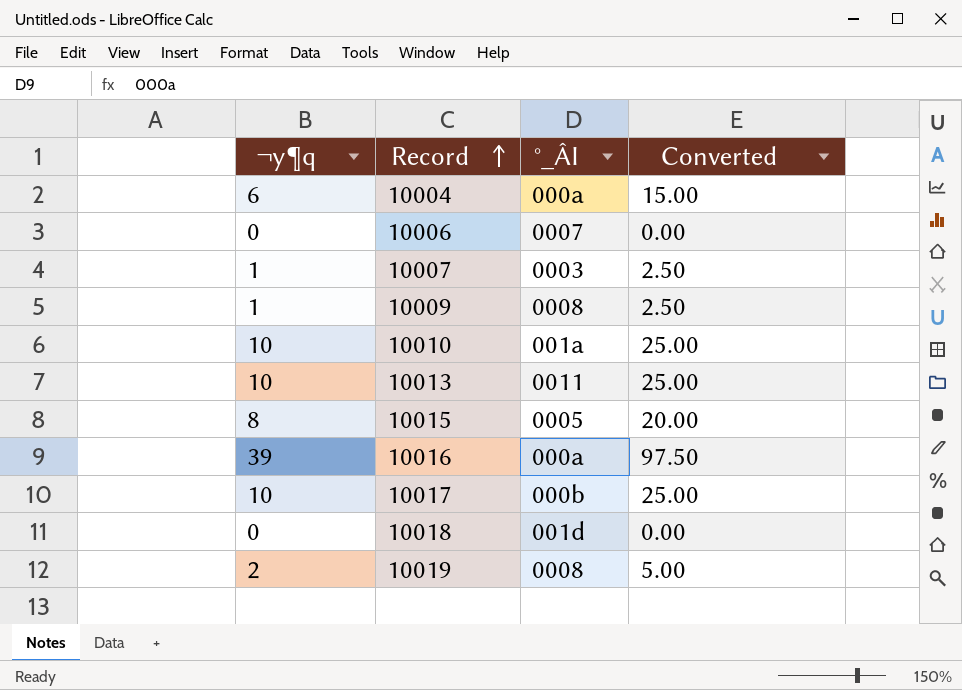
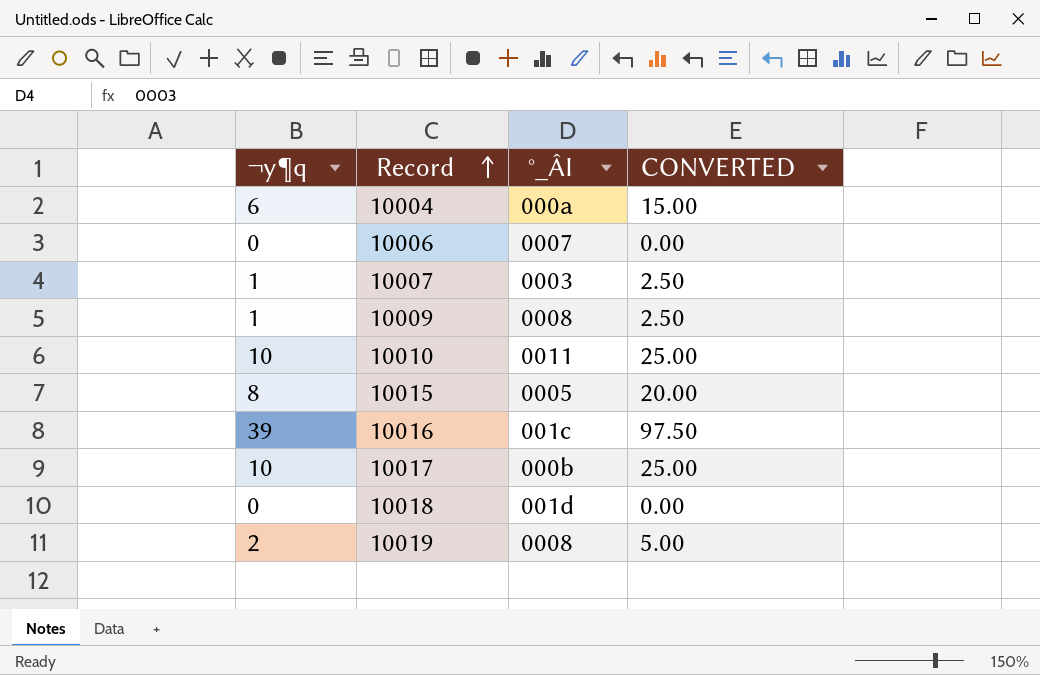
column name: Converted -> CONVERTED
row 10013: 10 | 0011 | 25.00 -> none
10010 | °_ÂI: 001a -> 0011
10016 | °_ÂI: 000a -> 001c

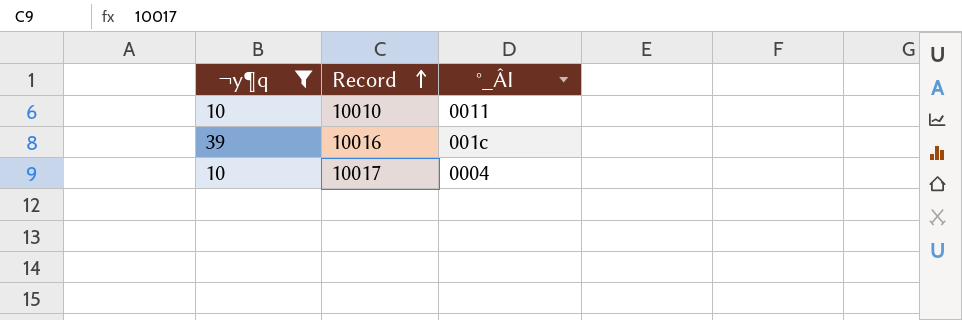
filter: none -> ¬y¶q >= 10
column CONVERTED | formula: [¬y¶q] * 2.5 -> none
10017 | °_ÂI: 000b -> 0004

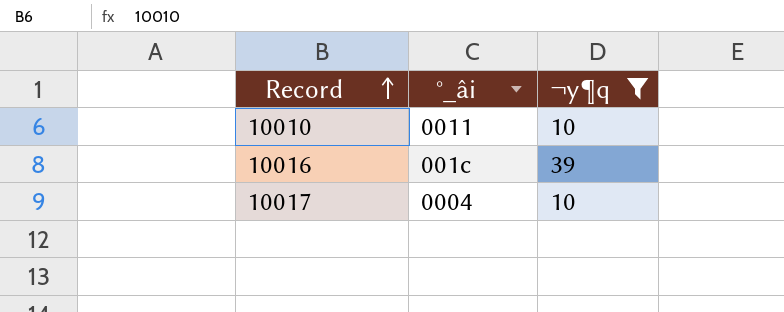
column name: °_ÂI -> °_âi
column ¬y¶q | position: 1 -> 3

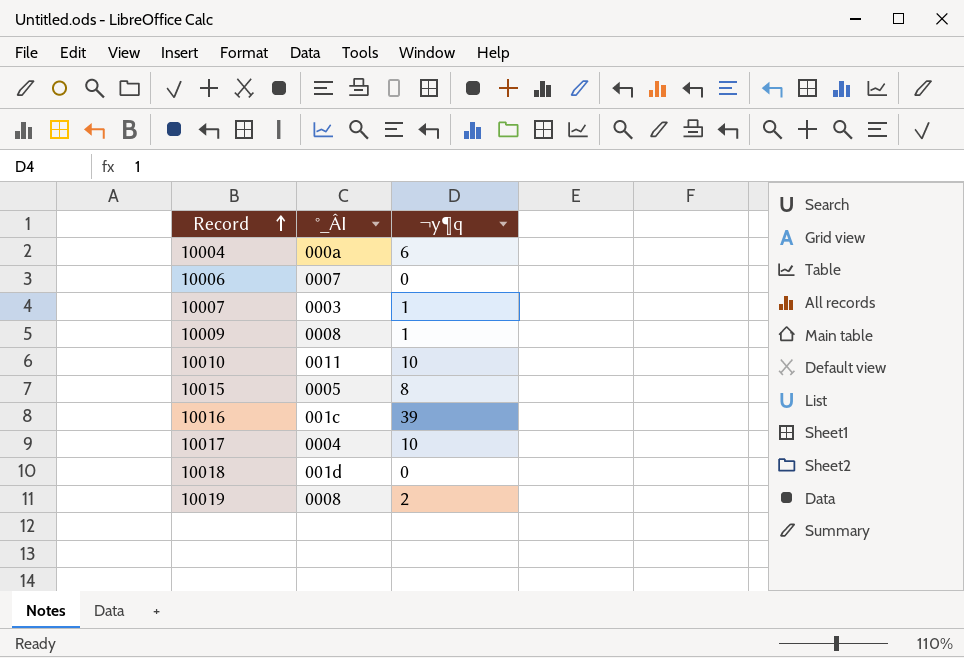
filter: ¬y¶q >= 10 -> none
column name: °_âi -> °_ÂI

